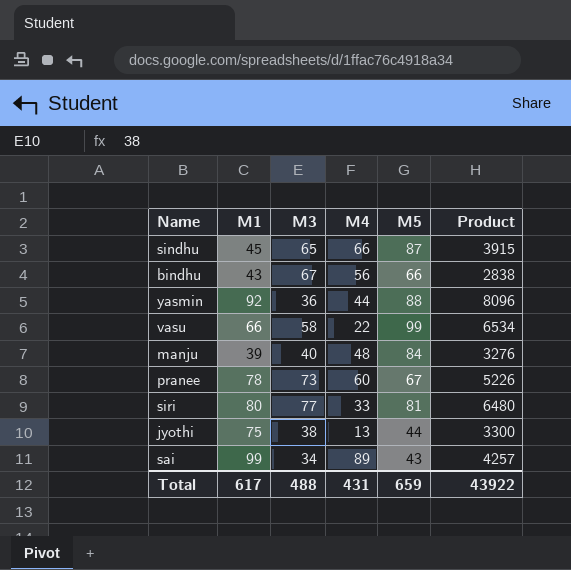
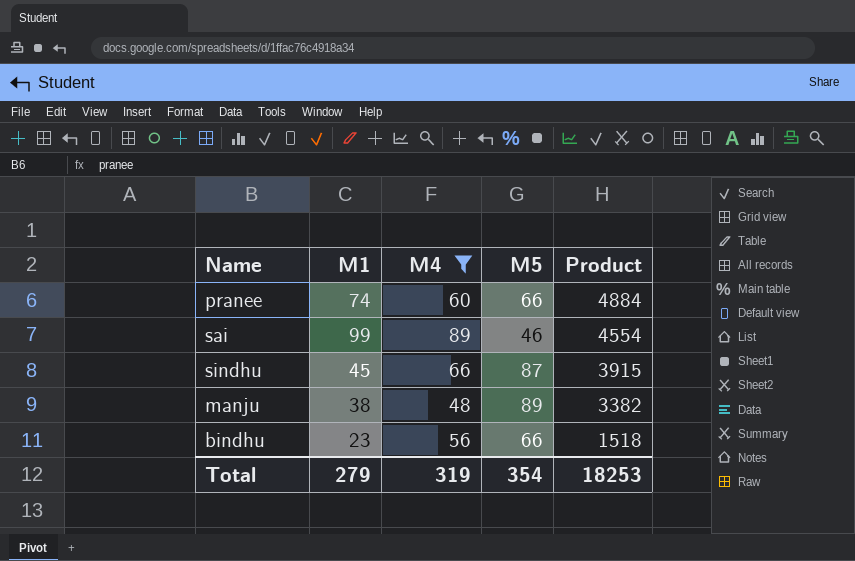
filter: none -> M4 >= 48
row order: none -> Product descending
column M3 | position: 3 -> none
pranee | M1: 78 -> 74
pranee | M5: 67 -> 66
pranee | Product: 5226 -> 4884
sai | M5: 43 -> 46
sai | Product: 4257 -> 4554
manju | M1: 39 -> 38
manju | M5: 84 -> 89
manju | Product: 3276 -> 3382
bindhu | M1: 43 -> 23
bindhu | Product: 2838 -> 1518
Total | M1: 617 -> 279
Total | M4: 431 -> 319
Total | M5: 659 -> 354
Total | Product: 43922 -> 18253

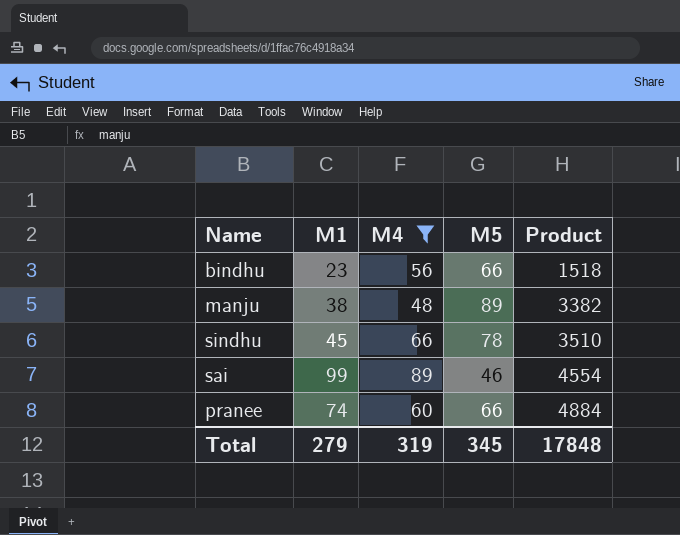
row order: Product descending -> Product ascending
sindhu | M5: 87 -> 78
sindhu | Product: 3915 -> 3510
Total | M5: 354 -> 345
Total | Product: 18253 -> 17848

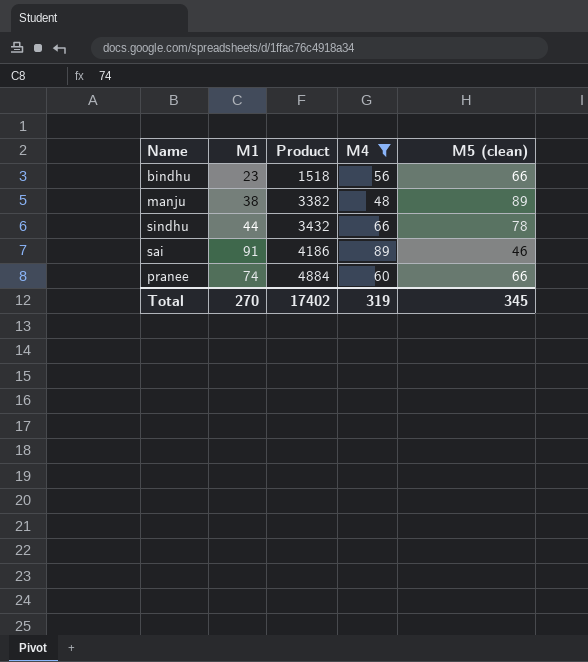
column Product | position: 5 -> 3
column name: M5 -> M5 (clean)
sindhu | M1: 45 -> 44
sindhu | Product: 3510 -> 3432
sai | M1: 99 -> 91
sai | Product: 4554 -> 4186
Total | M1: 279 -> 270
Total | Product: 17848 -> 17402

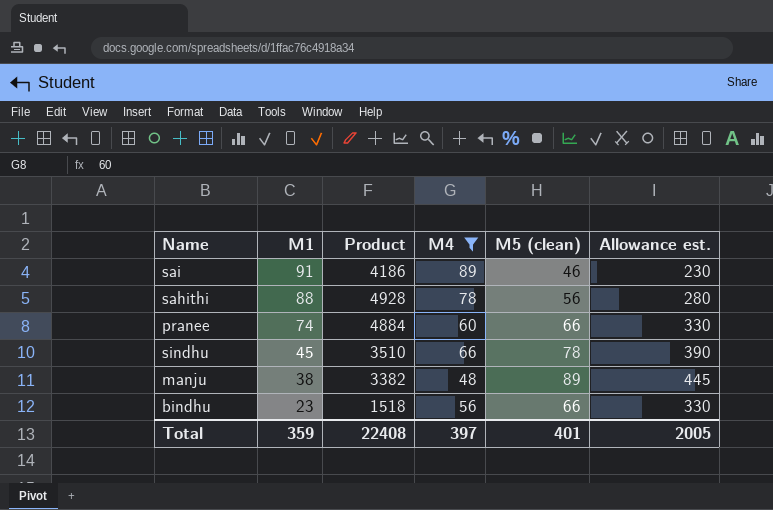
row order: Product ascending -> M1 descending
column Allowance est. | formula: none -> [M5 (clean)] * 5
row sahithi: none -> 88 | 4928 | 78 | 56 | 280
sindhu | M1: 44 -> 45
sindhu | Product: 3432 -> 3510
Total | M1: 270 -> 359
Total | Product: 17402 -> 22408
Total | M4: 319 -> 397
Total | M5 (clean): 345 -> 401

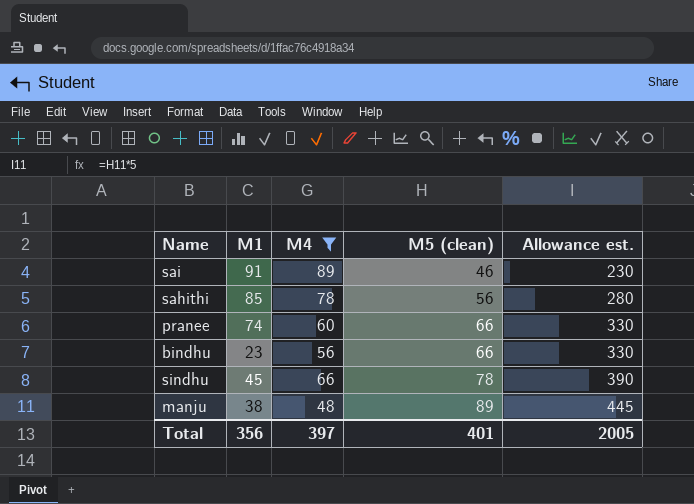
row order: M1 descending -> M5 (clean) ascending
column Product | formula: [M1] * [M5 (clean)] -> none
sahithi | M1: 88 -> 85
Total | M1: 359 -> 356

